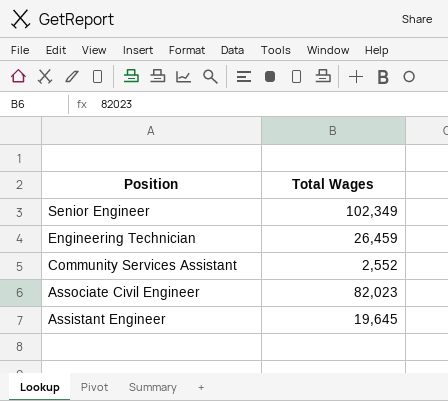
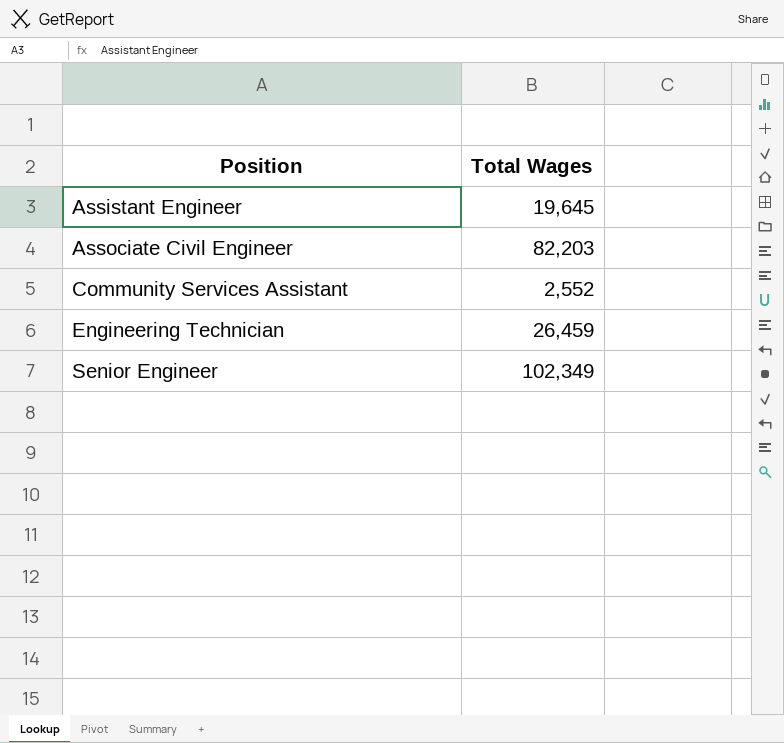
row order: Position descending -> Position ascending
Associate Civil Engineer | Total Wages: 82,023 -> 82,203

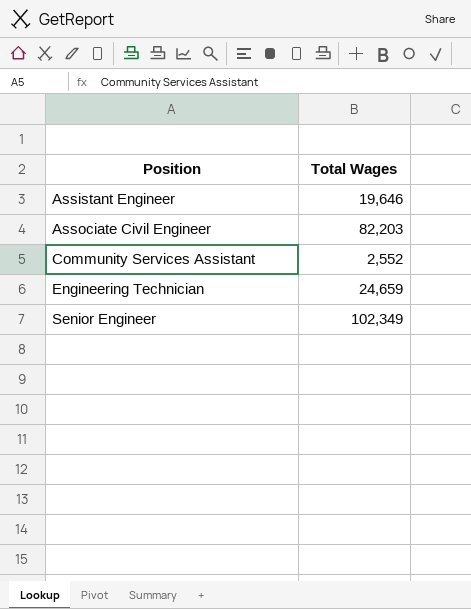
Assistant Engineer | Total Wages: 19,645 -> 19,646
Engineering Technician | Total Wages: 26,459 -> 24,659

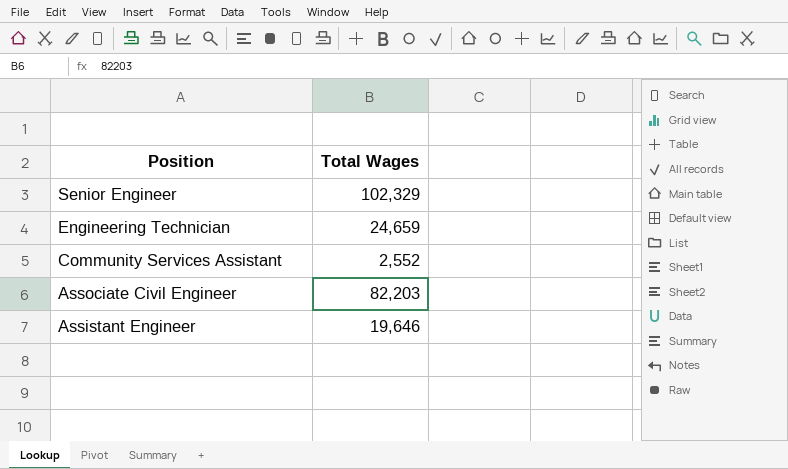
row order: Position ascending -> Position descending
Senior Engineer | Total Wages: 102,349 -> 102,329

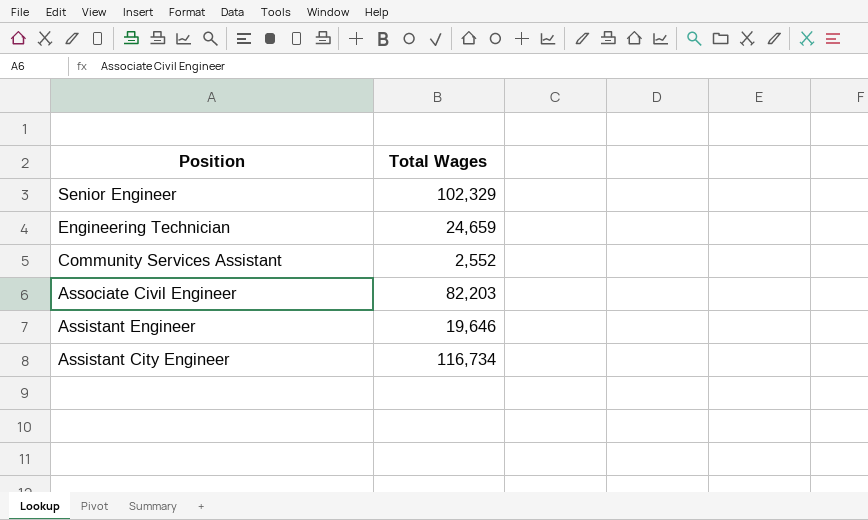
row Assistant City Engineer: none -> 116,734

